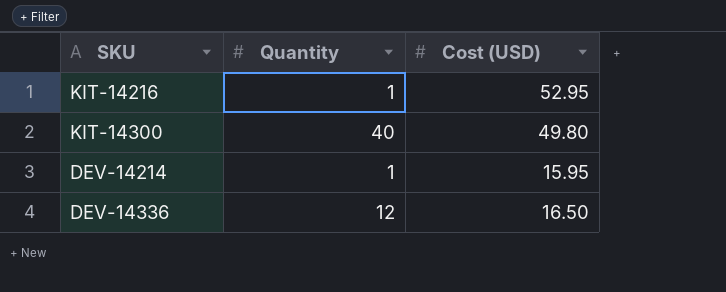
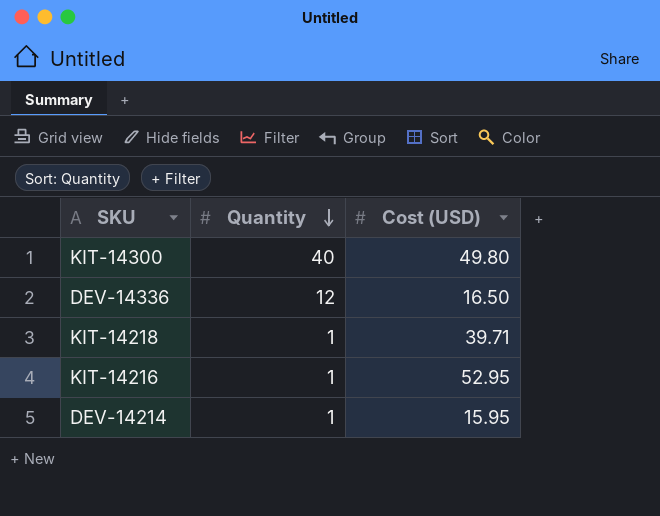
row order: none -> Quantity descending
row KIT-14218: none -> 1 | 39.71

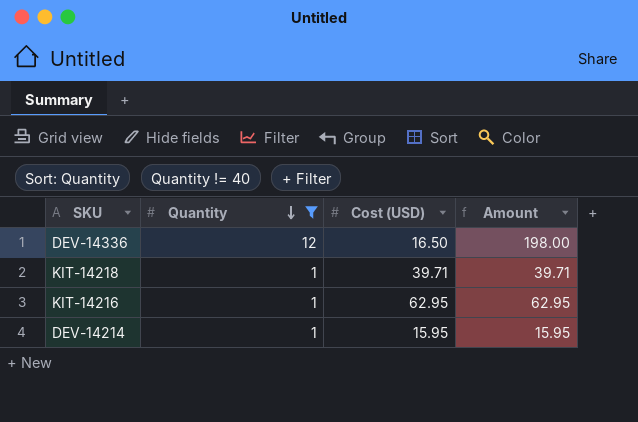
filter: none -> Quantity != 40
column Amount | formula: none -> [Quantity] * [Cost (USD)]
KIT-14216 | Cost (USD): 52.95 -> 62.95

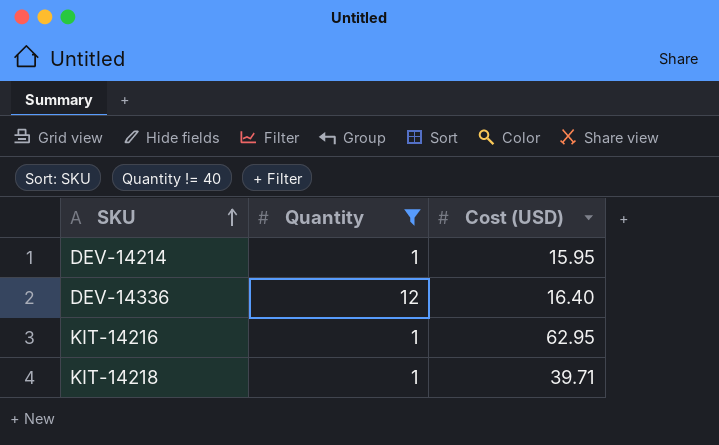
row order: Quantity descending -> SKU ascending
column Amount | formula: [Quantity] * [Cost (USD)] -> none
DEV-14336 | Cost (USD): 16.50 -> 16.40

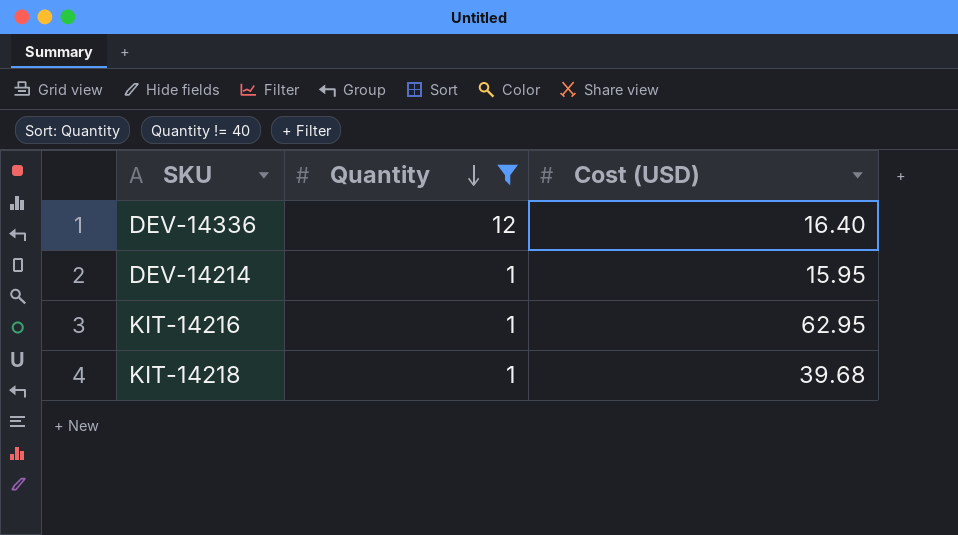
row order: SKU ascending -> Quantity descending
KIT-14218 | Cost (USD): 39.71 -> 39.68

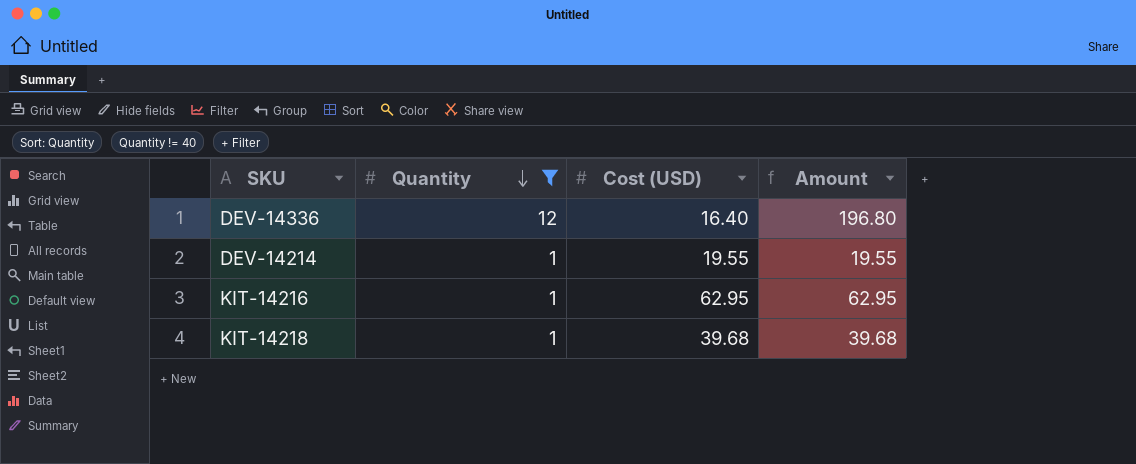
column Amount | formula: none -> [Quantity] * [Cost (USD)]
DEV-14214 | Cost (USD): 15.95 -> 19.55

